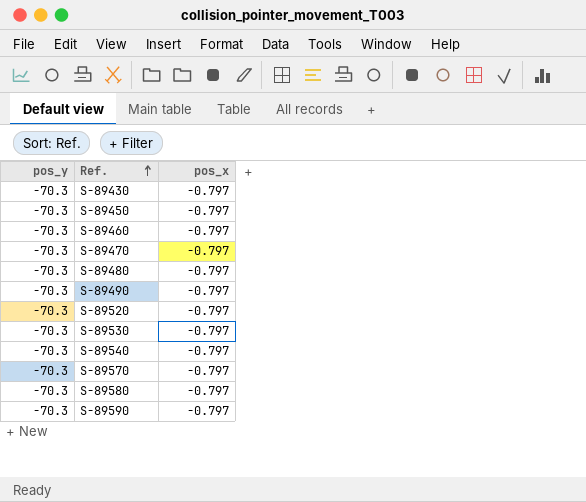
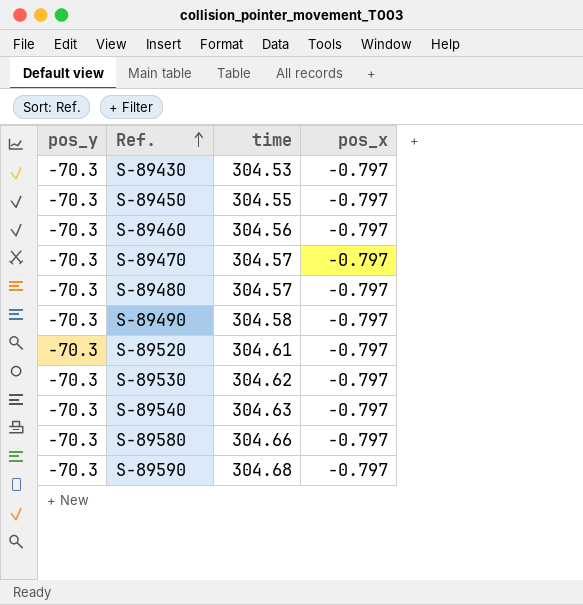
column time | position: none -> 3
row S-89570: -70.3 | -0.797 -> none

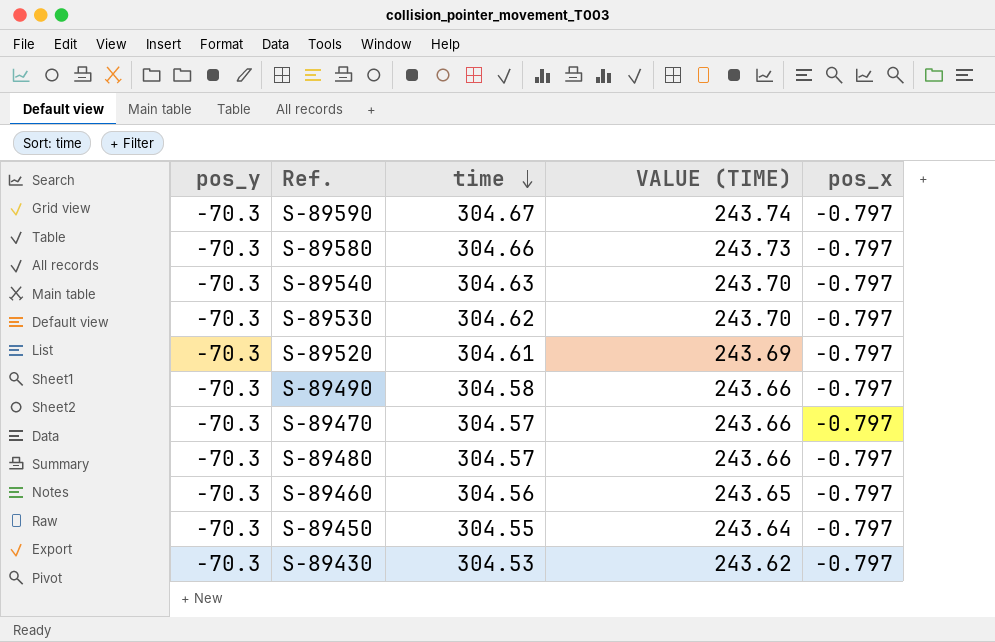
row order: Ref. ascending -> time descending
column VALUE (TIME) | formula: none -> [time] * 0.8
S-89590 | time: 304.68 -> 304.67

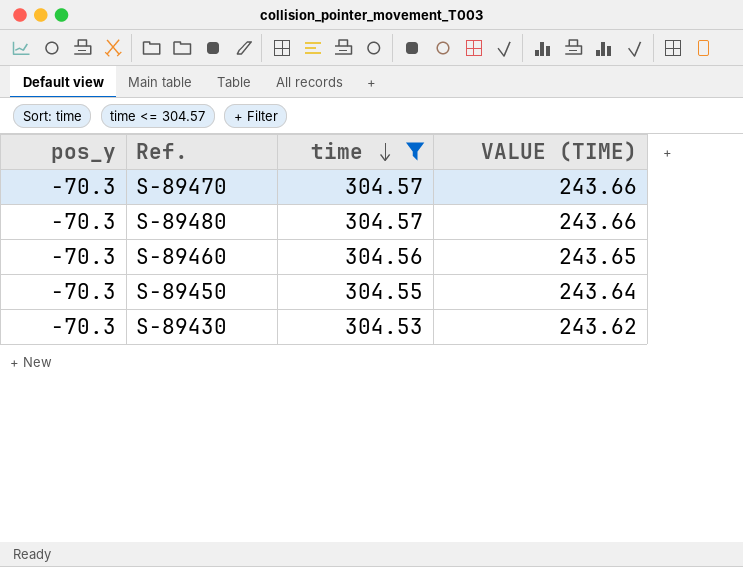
filter: none -> time <= 304.57
column pos_x | position: 5 -> none

